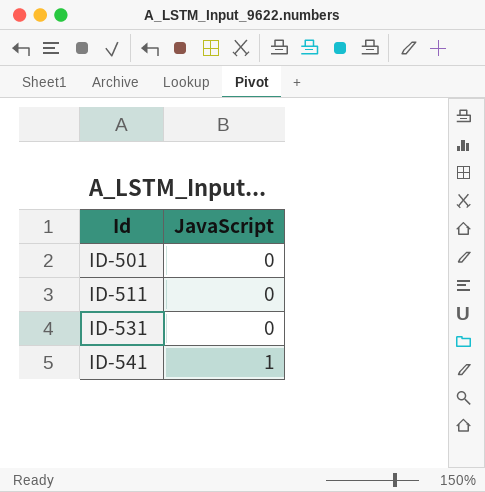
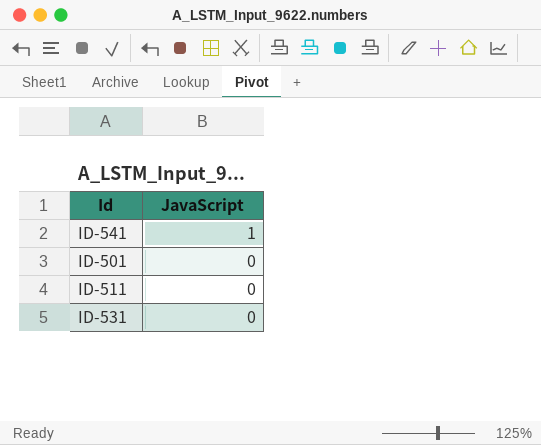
row order: Id ascending -> JavaScript descending

